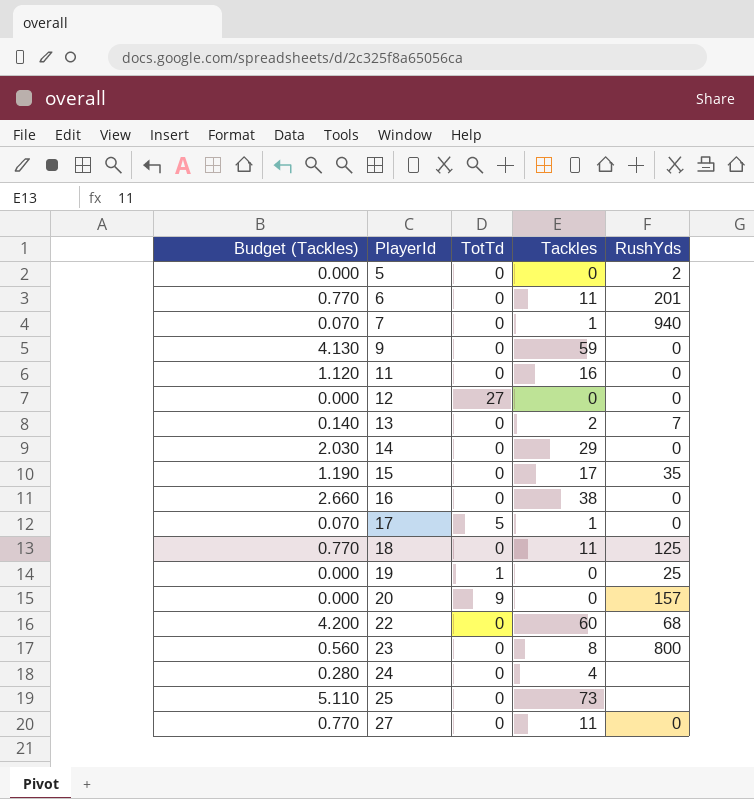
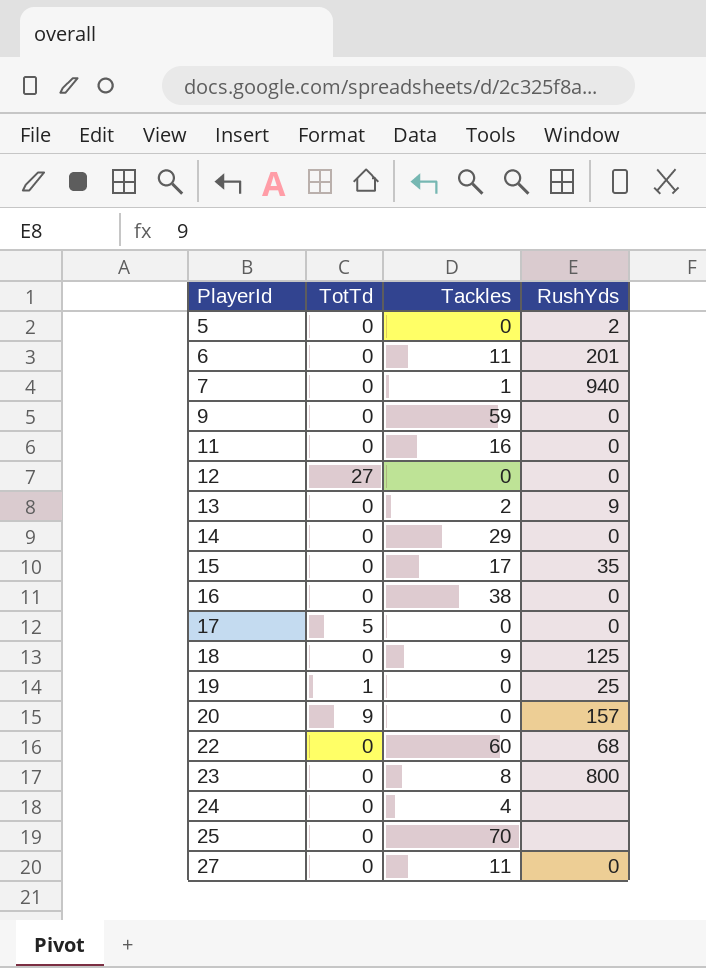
column Budget (Tackles) | formula: [Tackles] * 0.07 -> none
13 | RushYds: 7 -> 9
17 | Tackles: 1 -> 0
18 | Tackles: 11 -> 9
25 | Tackles: 73 -> 70

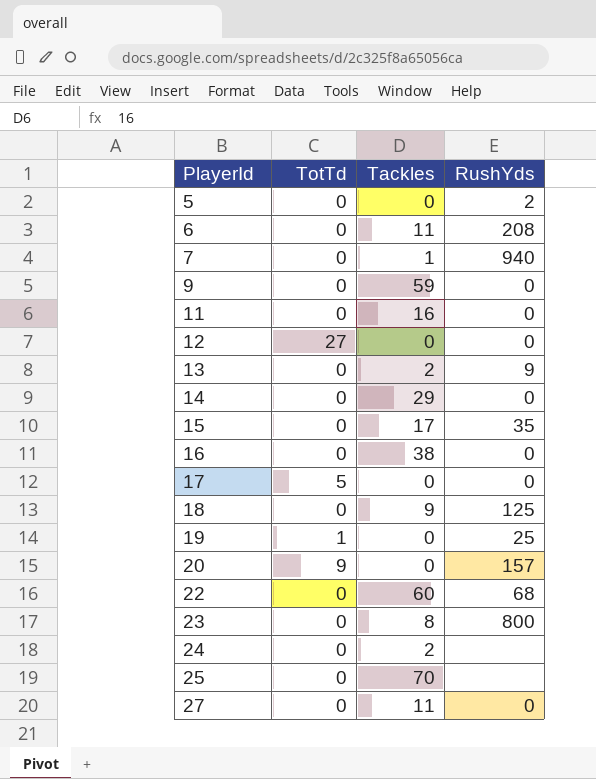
6 | RushYds: 201 -> 208
24 | Tackles: 4 -> 2

